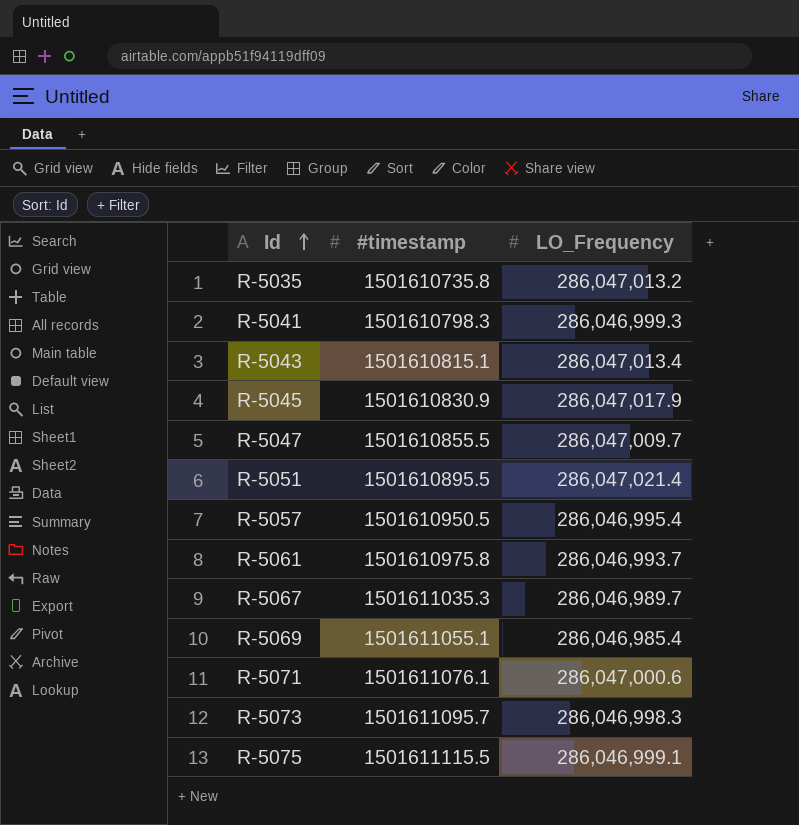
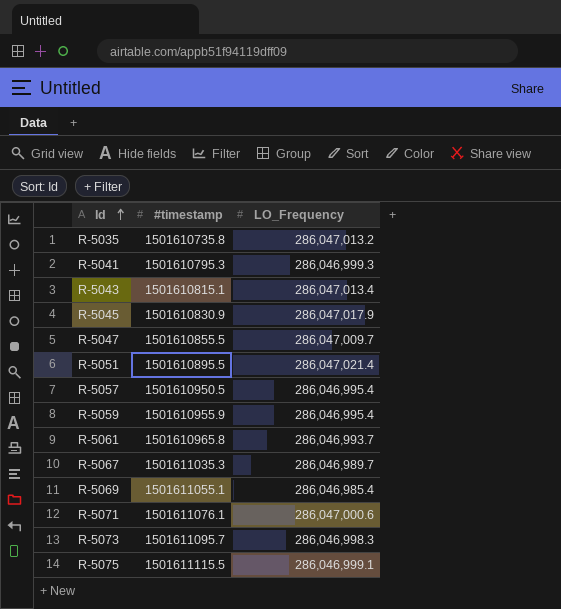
R-5041 | #timestamp: 1501610798.3 -> 1501610795.3
row R-5059: none -> 1501610955.9 | 286,046,995.4
R-5061 | #timestamp: 1501610975.8 -> 1501610965.8

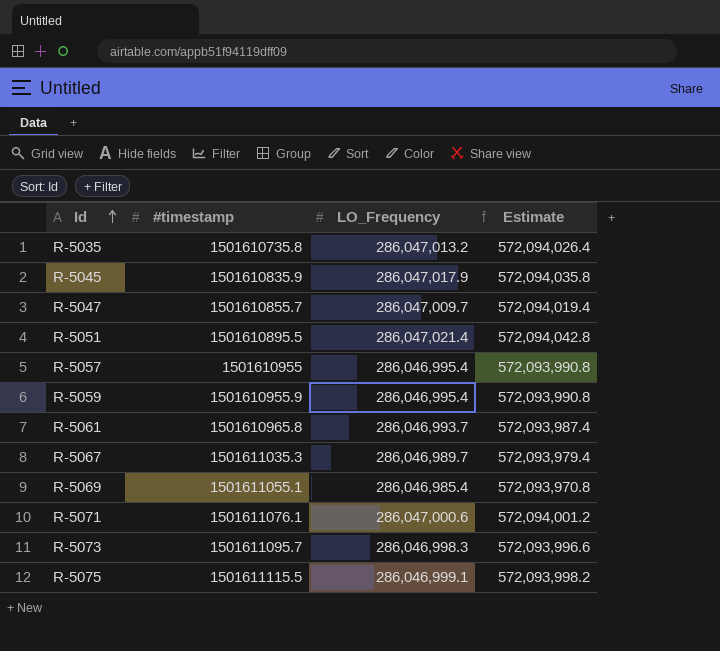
column Estimate | formula: none -> [LO_Frequency] * 2
row R-5041: 1501610795.3 | 286,046,999.3 -> none
row R-5043: 1501610815.1 | 286,047,013.4 -> none
R-5045 | #timestamp: 1501610830.9 -> 1501610835.9
R-5047 | #timestamp: 1501610855.5 -> 1501610855.7
R-5057 | #timestamp: 1501610950.5 -> 1501610955

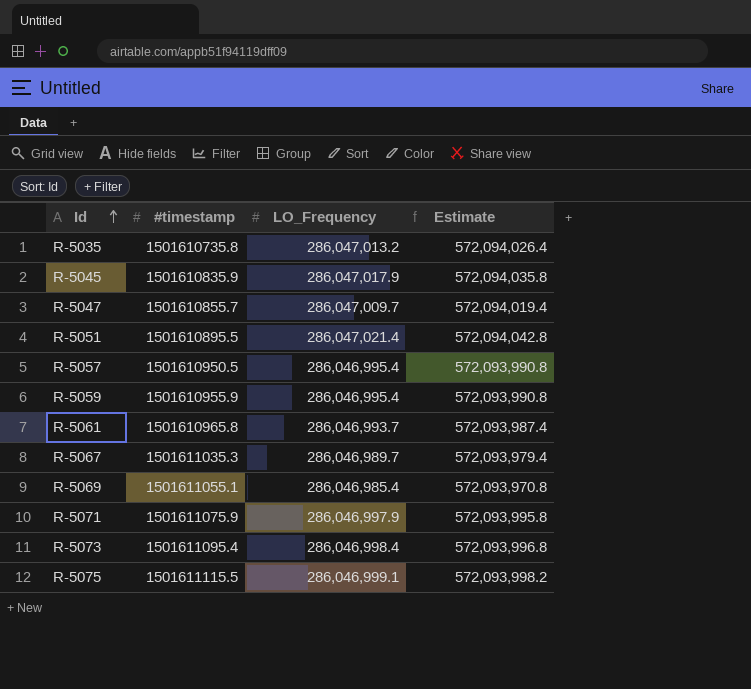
R-5057 | #timestamp: 1501610955 -> 1501610950.5
R-5071 | #timestamp: 1501611076.1 -> 1501611075.9
R-5071 | LO_Frequency: 286,047,000.6 -> 286,046,997.9
R-5071 | Estimate: 572,094,001.2 -> 572,093,995.8
R-5073 | #timestamp: 1501611095.7 -> 1501611095.4
R-5073 | LO_Frequency: 286,046,998.3 -> 286,046,998.4
R-5073 | Estimate: 572,093,996.6 -> 572,093,996.8

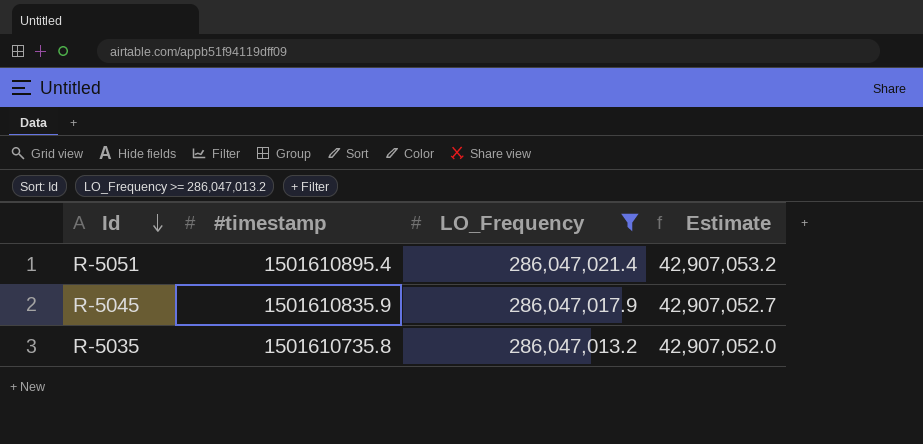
filter: none -> LO_Frequency >= 286,047,013.2
row order: Id ascending -> Id descending
column Estimate | formula: [LO_Frequency] * 2 -> [LO_Frequency] * 0.15
R-5051 | #timestamp: 1501610895.5 -> 1501610895.4

